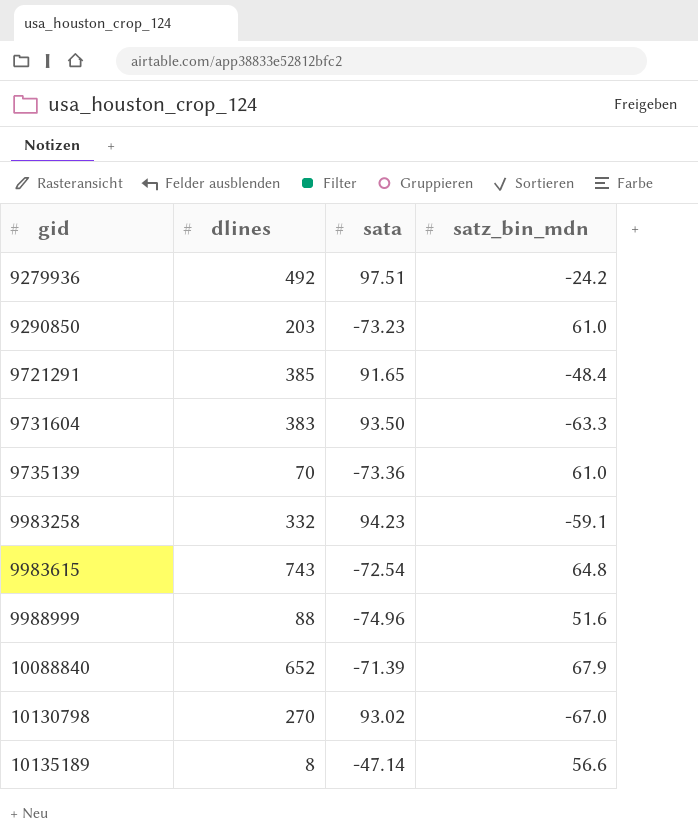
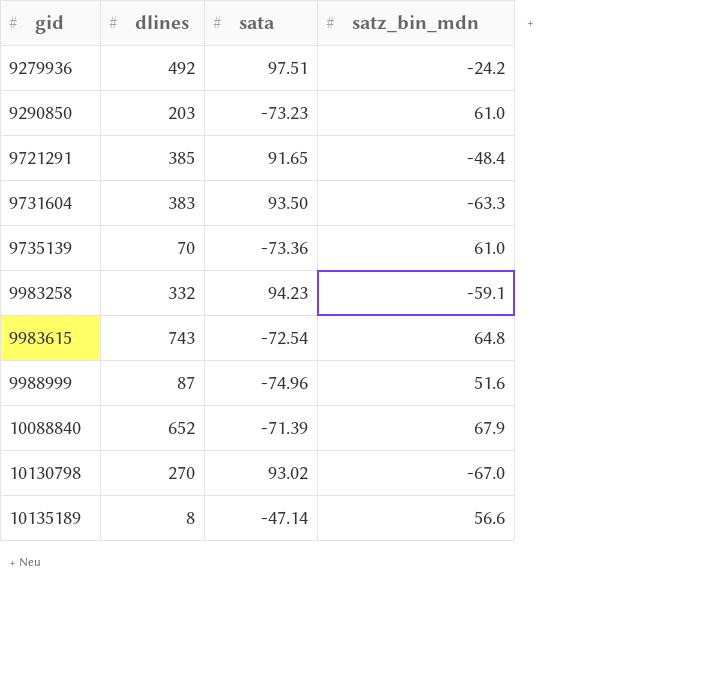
9988999 | dlines: 88 -> 87

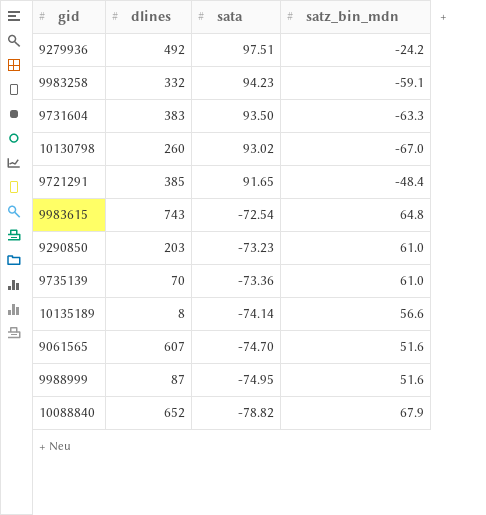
row order: gid ascending -> sata descending
10130798 | dlines: 270 -> 260
10135189 | sata: -47.14 -> -74.14
row 9061565: none -> 607 | -74.70 | 51.6
9988999 | sata: -74.96 -> -74.95
10088840 | sata: -71.39 -> -78.82

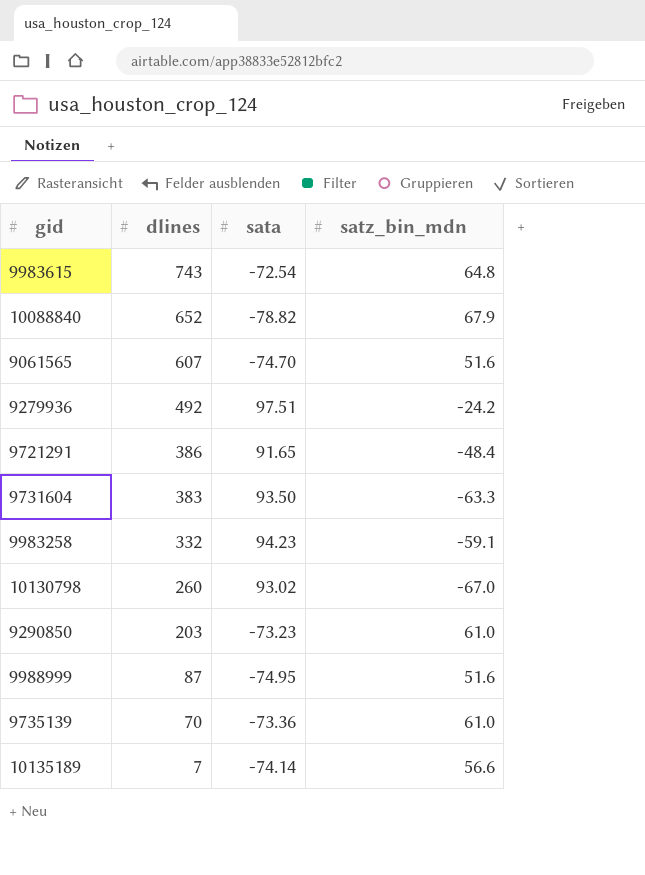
row order: sata descending -> dlines descending
9721291 | dlines: 385 -> 386
10135189 | dlines: 8 -> 7

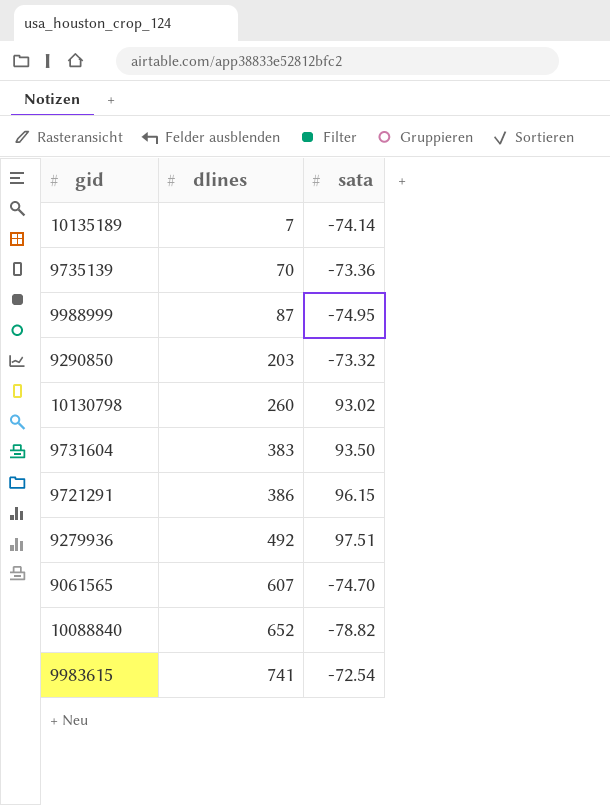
row order: dlines descending -> dlines ascending
column satz_bin_mdn | position: 4 -> none
row 9983258: 332 | 94.23 | -59.1 -> none
9290850 | sata: -73.23 -> -73.32
9721291 | sata: 91.65 -> 96.15
9983615 | dlines: 743 -> 741

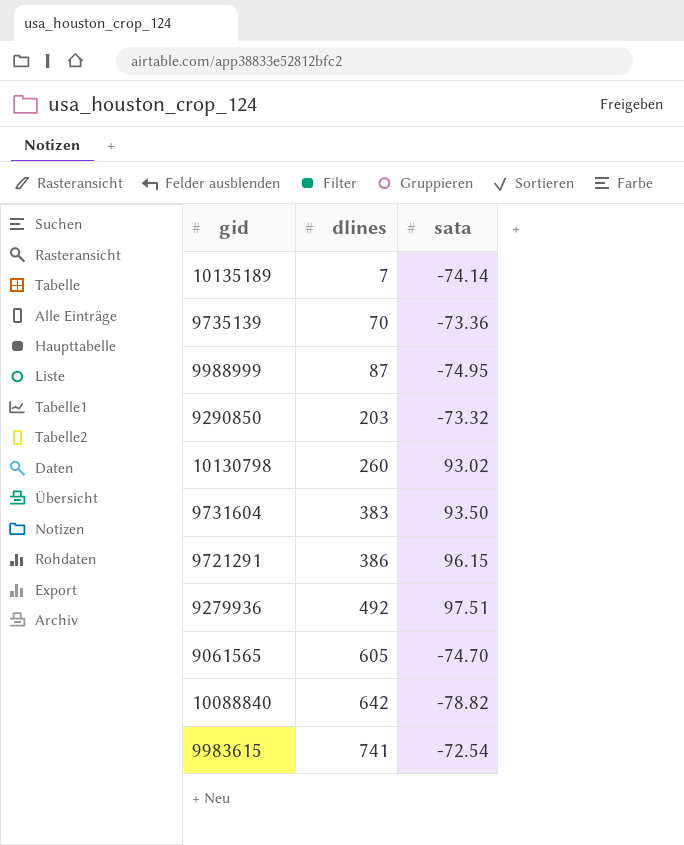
9061565 | dlines: 607 -> 605
10088840 | dlines: 652 -> 642

